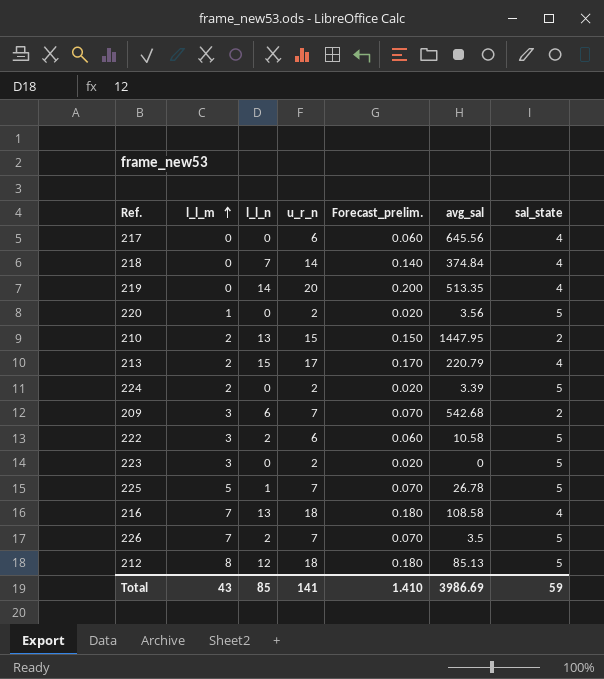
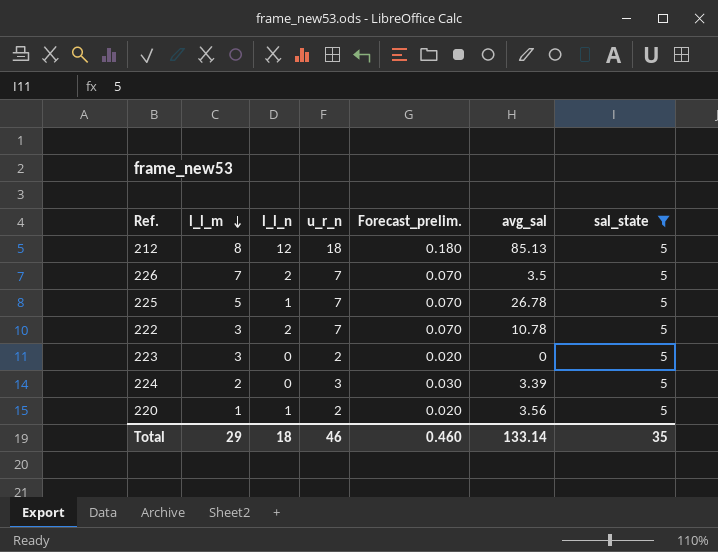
filter: none -> sal_state = 5
row order: l_l_m ascending -> l_l_m descending
222 | u_r_n: 6 -> 7
222 | Forecast_prelim.: 0.060 -> 0.070
222 | avg_sal: 10.58 -> 10.78
224 | u_r_n: 2 -> 3
224 | Forecast_prelim.: 0.020 -> 0.030
220 | l_l_n: 0 -> 1
Total | l_l_m: 43 -> 29
Total | l_l_n: 85 -> 18
Total | u_r_n: 141 -> 46
Total | Forecast_prelim.: 1.410 -> 0.460
Total | avg_sal: 3986.69 -> 133.14
Total | sal_state: 59 -> 35

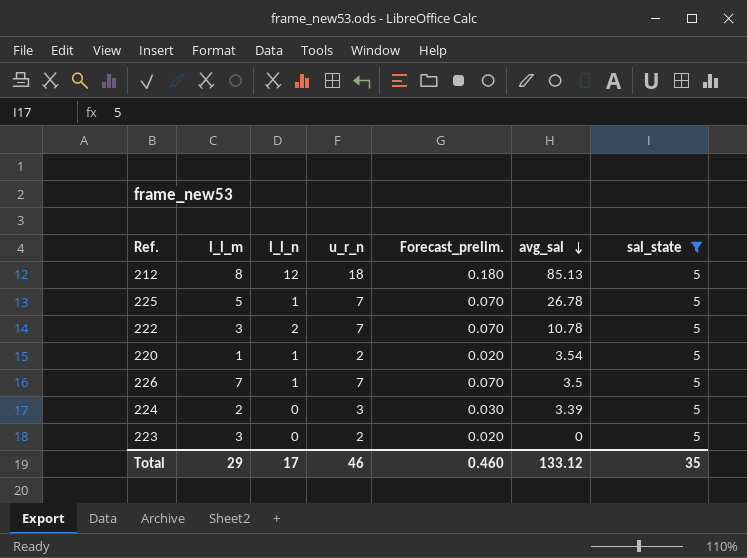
row order: l_l_m descending -> avg_sal descending
220 | avg_sal: 3.56 -> 3.54
226 | l_l_n: 2 -> 1
Total | l_l_n: 18 -> 17
Total | avg_sal: 133.14 -> 133.12

